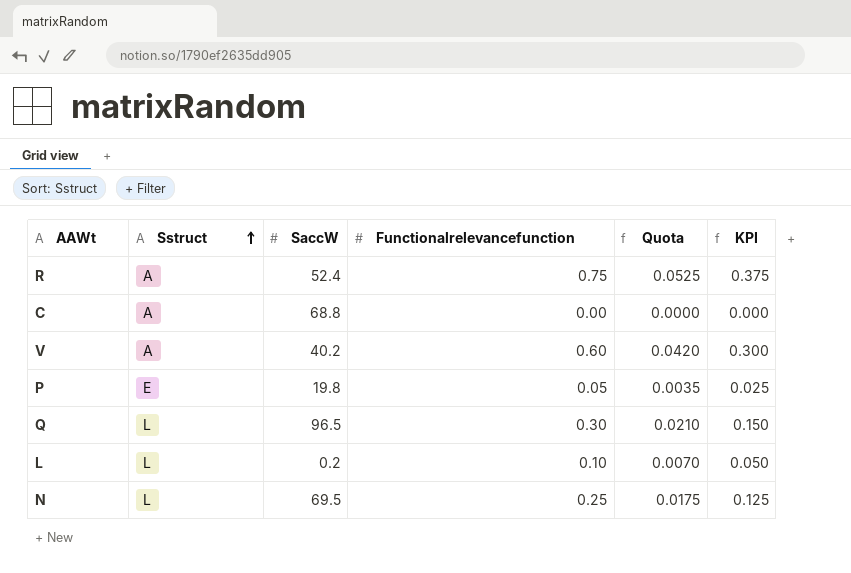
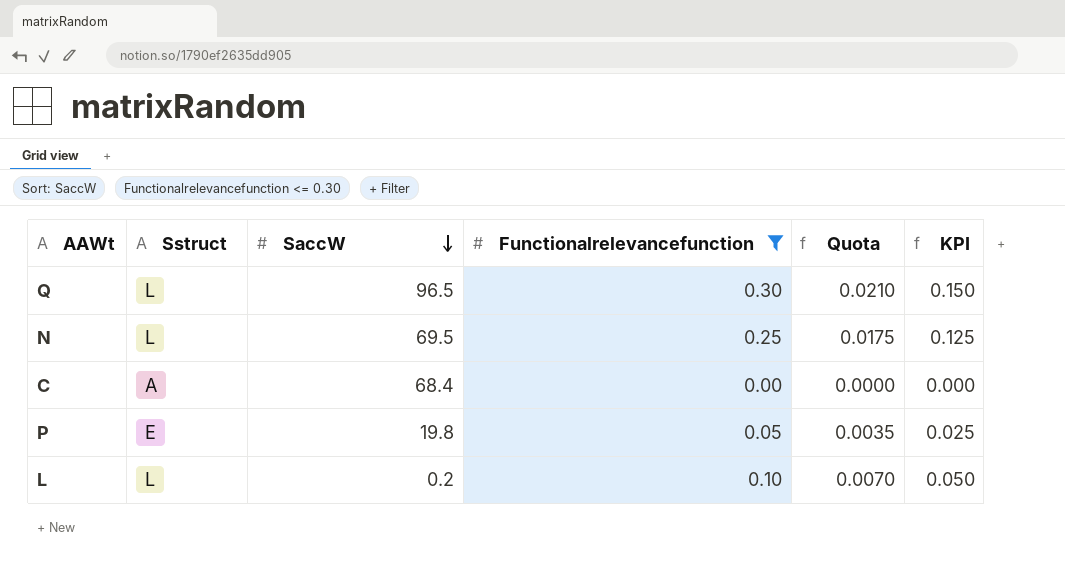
filter: none -> Functionalrelevancefunction <= 0.30
row order: Sstruct ascending -> SaccW descending
C | SaccW: 68.8 -> 68.4

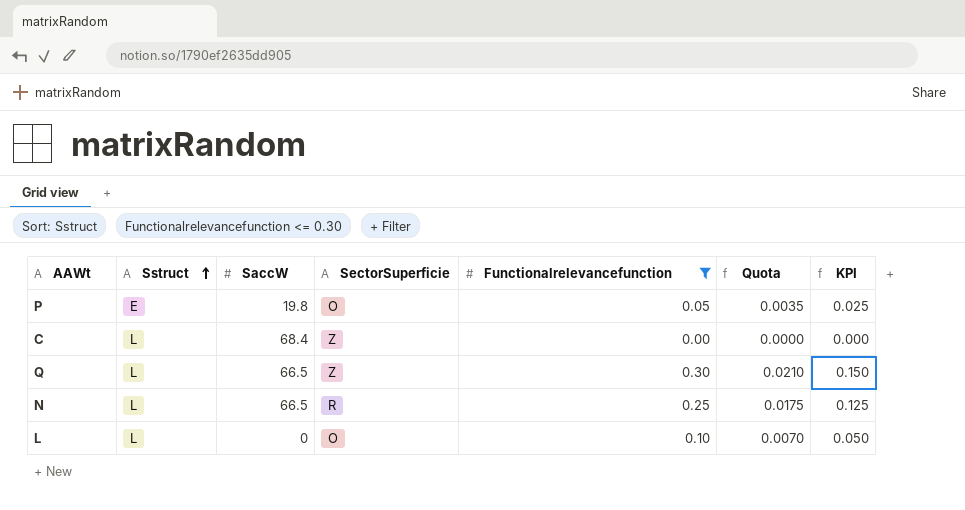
row order: SaccW descending -> Sstruct ascending
column SectorSuperficie | position: none -> 4
C | Sstruct: A -> L
Q | SaccW: 96.5 -> 66.5
N | SaccW: 69.5 -> 66.5
L | SaccW: 0.2 -> 0

